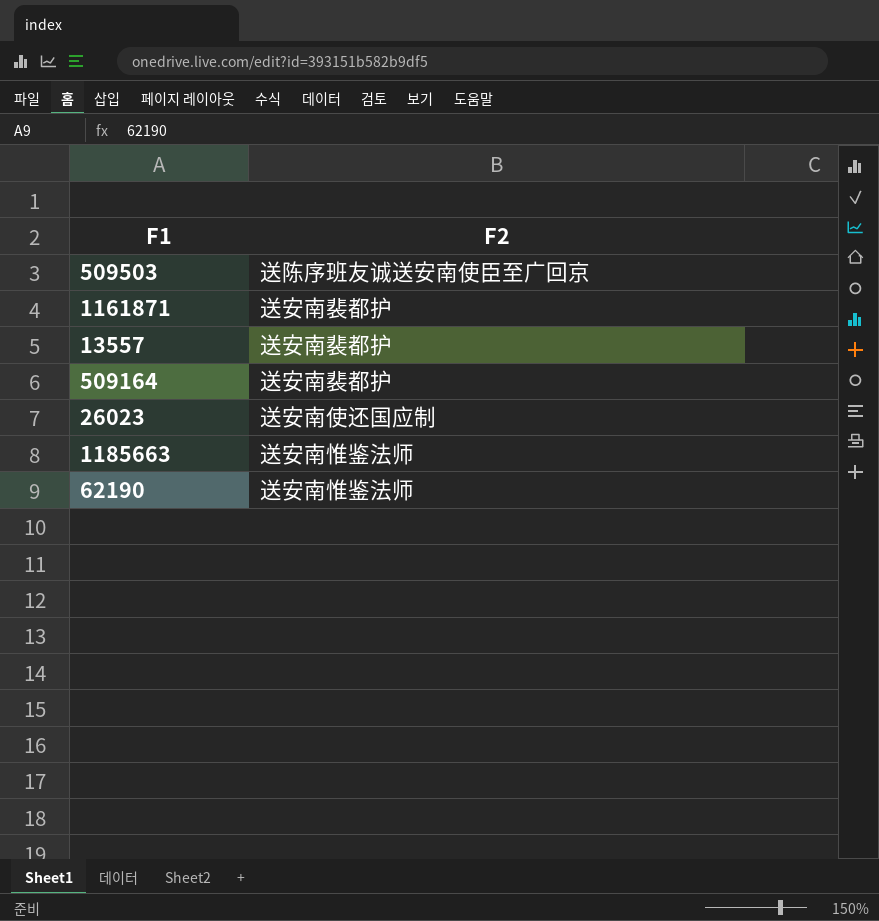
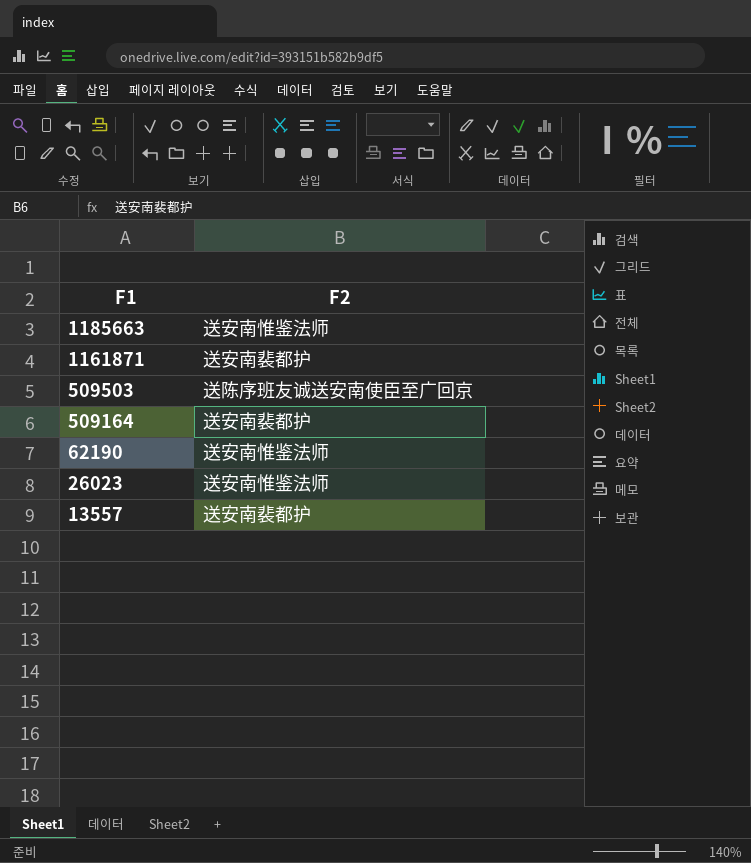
row order: none -> F1 descending
26023 | F2: 送安南使还国应制 -> 送安南惟鉴法师

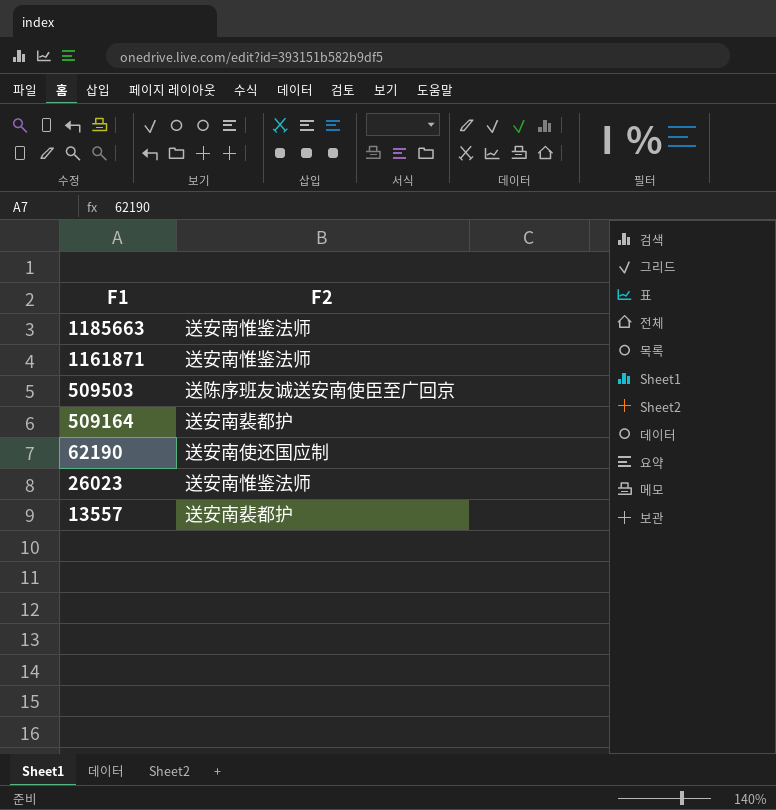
1161871 | F2: 送安南裴都护 -> 送安南惟鉴法师
62190 | F2: 送安南惟鉴法师 -> 送安南使还国应制

